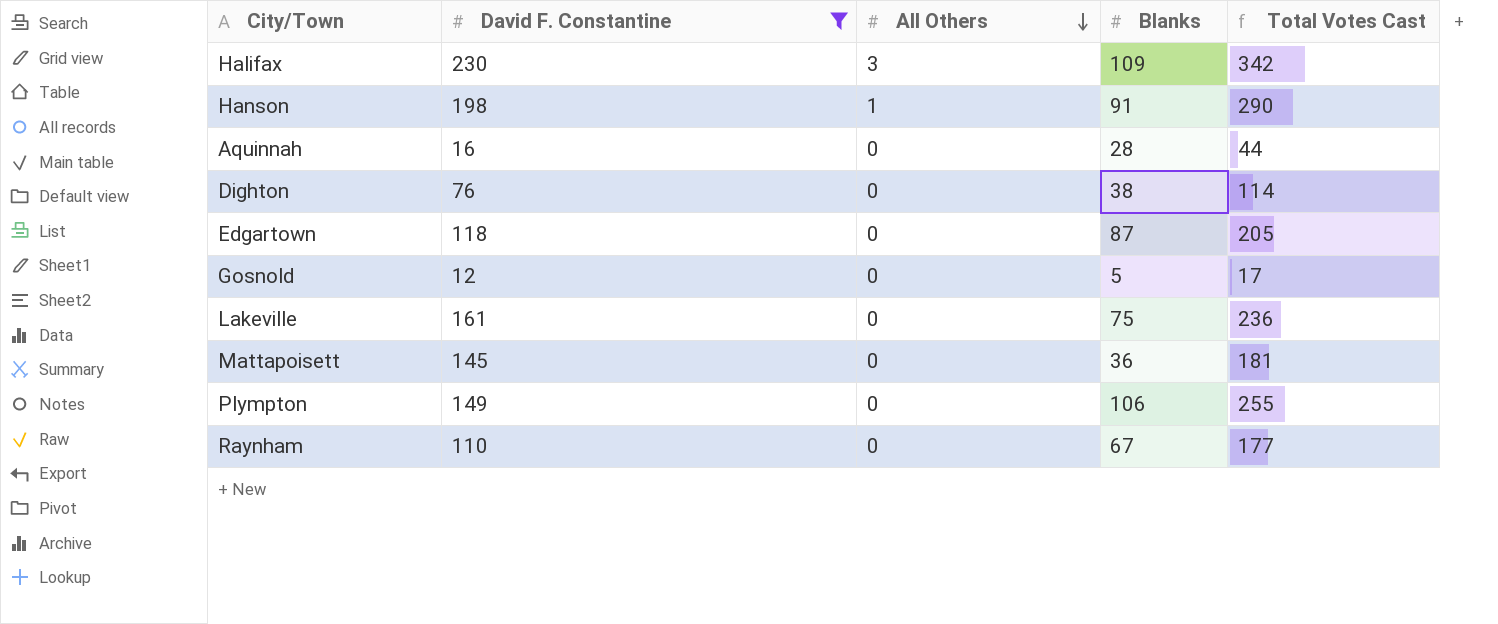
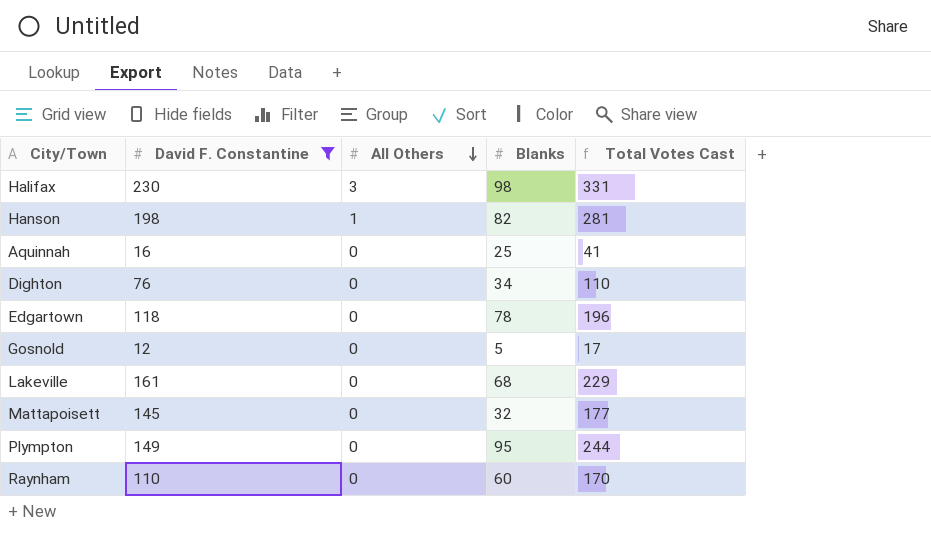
Halifax | Blanks: 109 -> 98
Halifax | Total Votes Cast: 342 -> 331
Hanson | Blanks: 91 -> 82
Hanson | Total Votes Cast: 290 -> 281
Aquinnah | Blanks: 28 -> 25
Aquinnah | Total Votes Cast: 44 -> 41
Dighton | Blanks: 38 -> 34
Dighton | Total Votes Cast: 114 -> 110
Edgartown | Blanks: 87 -> 78
Edgartown | Total Votes Cast: 205 -> 196
Lakeville | Blanks: 75 -> 68
Lakeville | Total Votes Cast: 236 -> 229
Mattapoisett | Blanks: 36 -> 32
Mattapoisett | Total Votes Cast: 181 -> 177
Plympton | Blanks: 106 -> 95
Plympton | Total Votes Cast: 255 -> 244
Raynham | Blanks: 67 -> 60
Raynham | Total Votes Cast: 177 -> 170

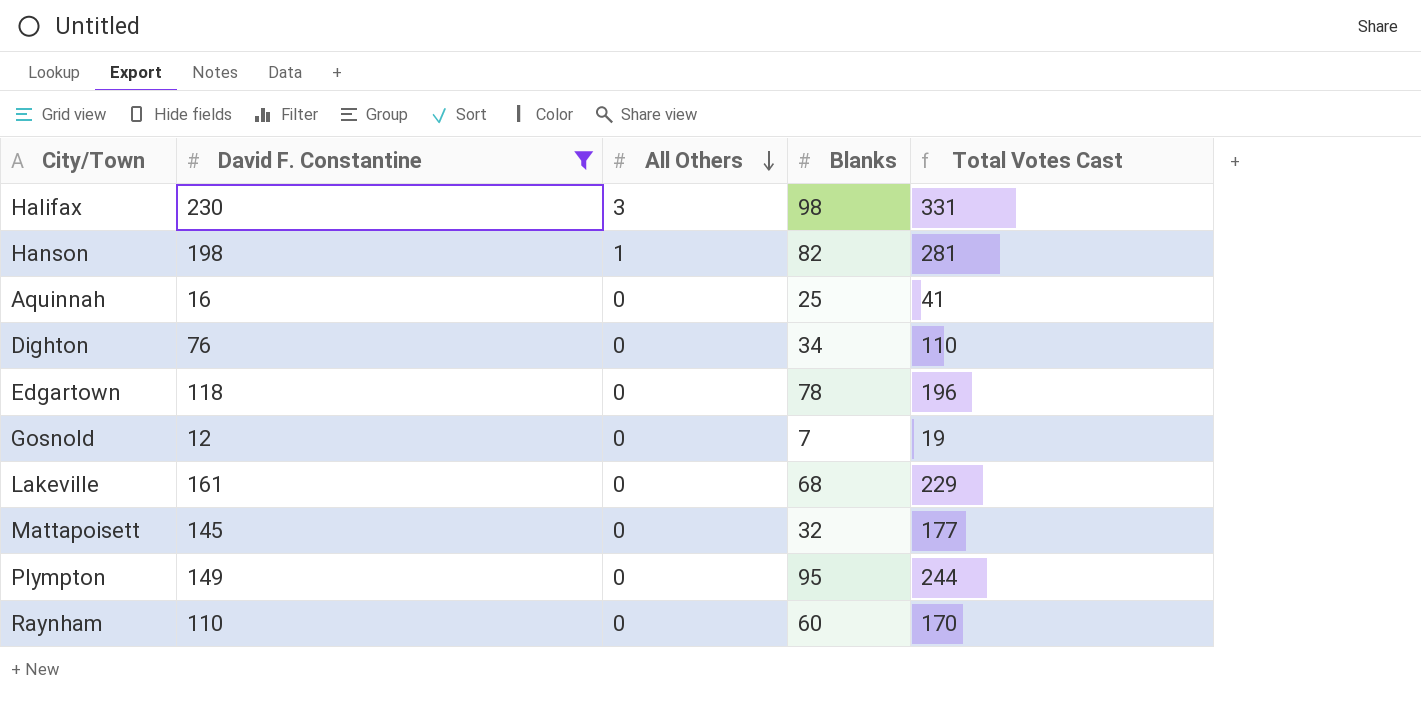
Gosnold | Blanks: 5 -> 7
Gosnold | Total Votes Cast: 17 -> 19

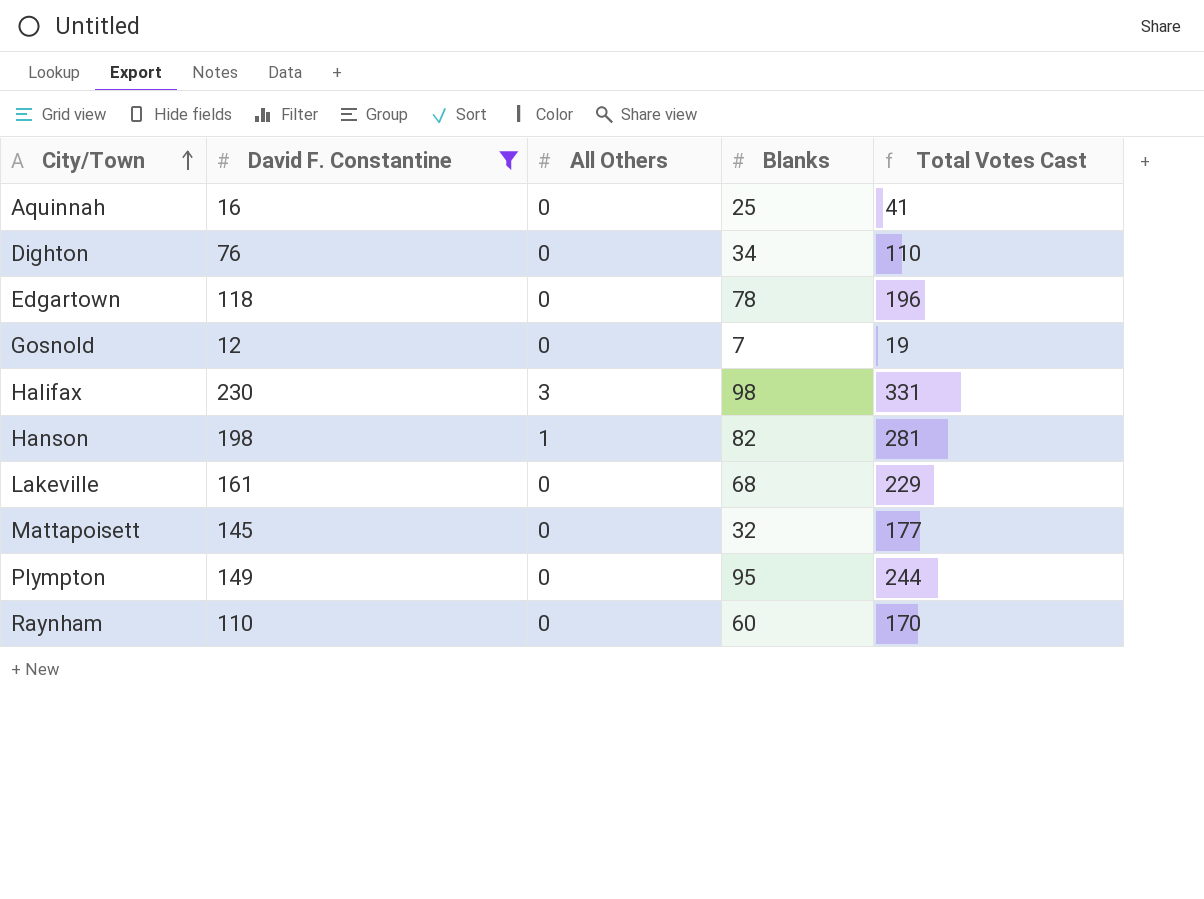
row order: All Others descending -> City/Town ascending

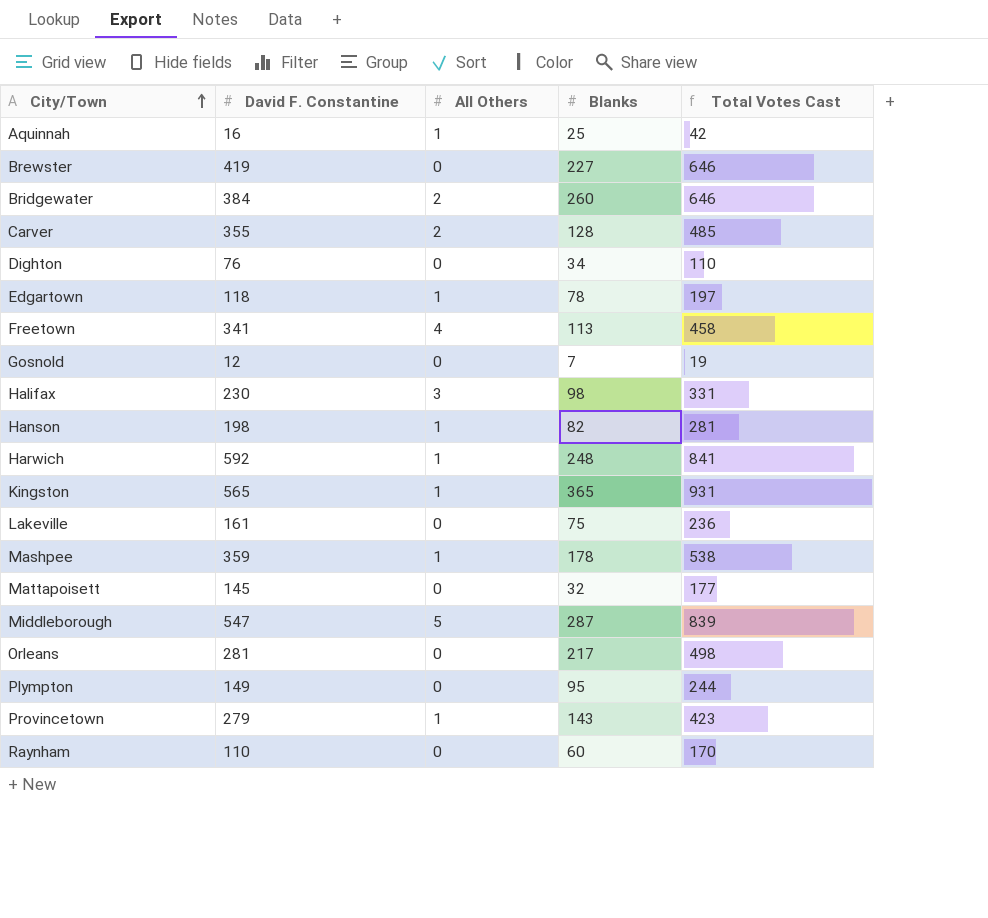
filter: David F. Constantine <= 230 -> none
Aquinnah | All Others: 0 -> 1
Aquinnah | Total Votes Cast: 41 -> 42
Edgartown | All Others: 0 -> 1
Edgartown | Total Votes Cast: 196 -> 197
Lakeville | Blanks: 68 -> 75
Lakeville | Total Votes Cast: 229 -> 236

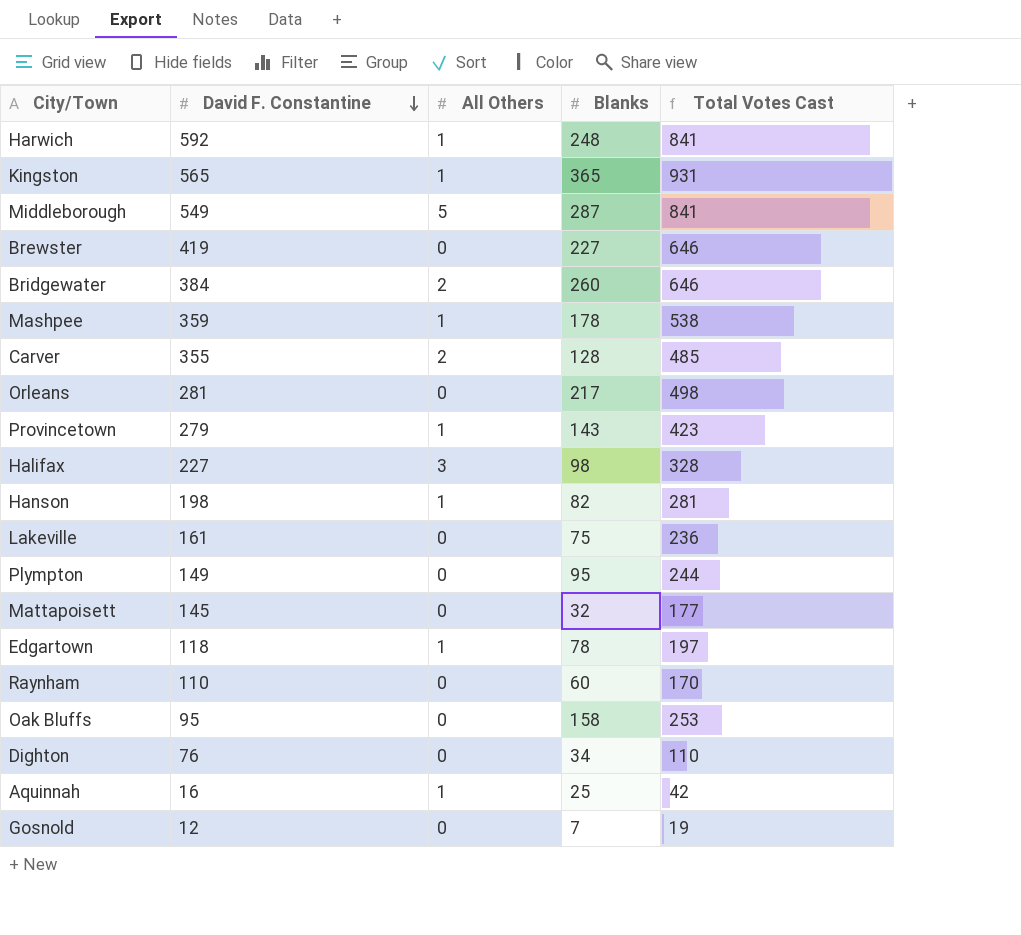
row order: City/Town ascending -> David F. Constantine descending
row Freetown: 341 | 4 | 113 | 458 -> none
Middleborough | David F. Constantine: 547 -> 549
Middleborough | Total Votes Cast: 839 -> 841
Halifax | David F. Constantine: 230 -> 227
Halifax | Total Votes Cast: 331 -> 328
row Oak Bluffs: none -> 95 | 0 | 158 | 253

